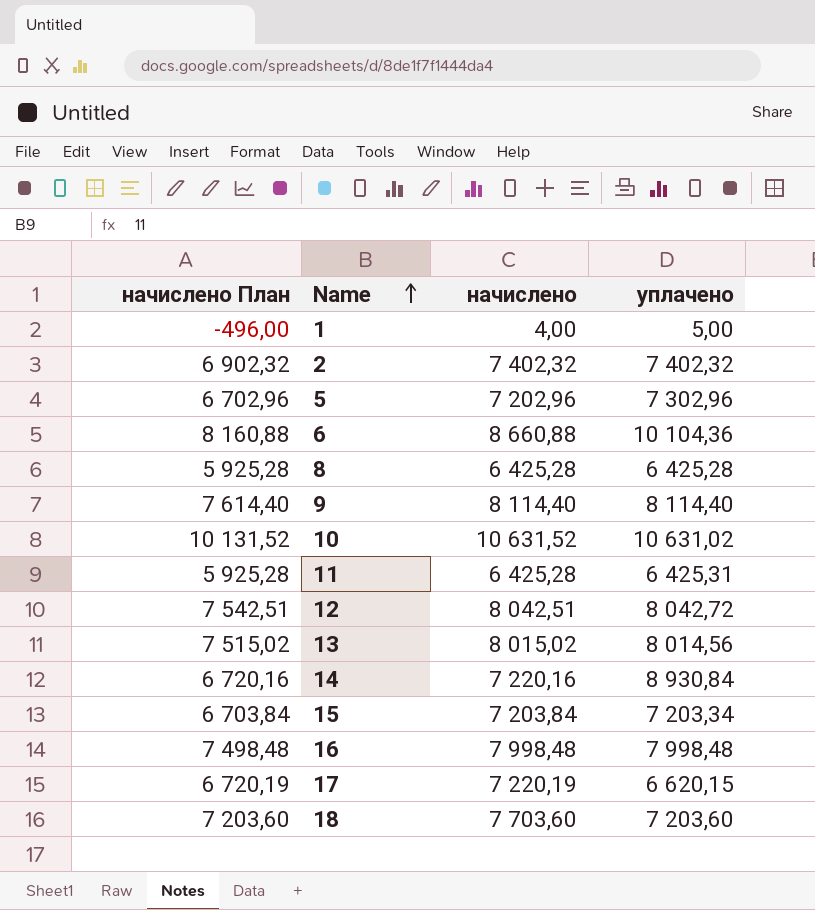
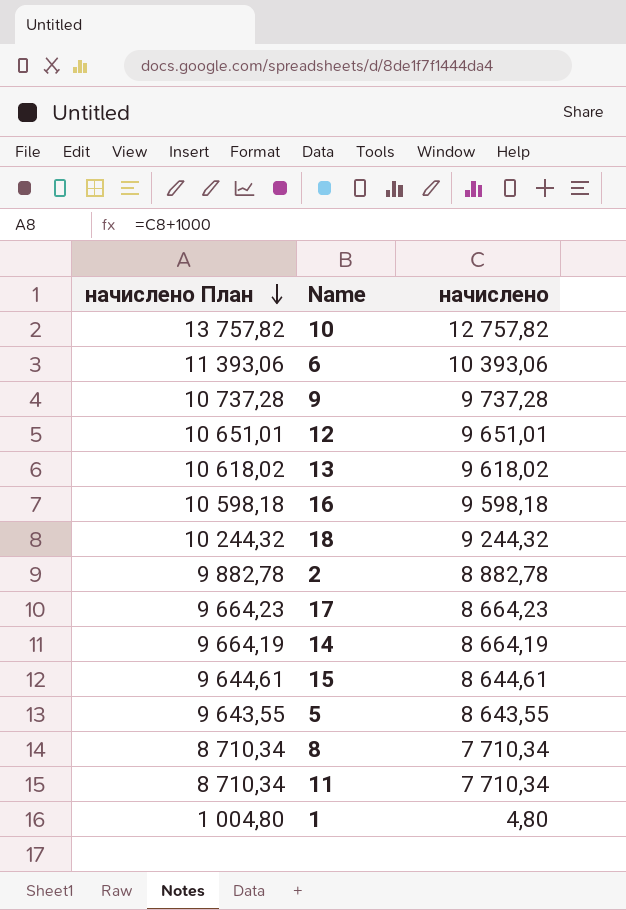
row order: Name ascending -> начислено План descending
column уплачено | position: 4 -> none
column начислено План | formula: [начислено] - 500 -> [начислено] + 1000
10 | начислено: 10 631,52 -> 12 757,82
6 | начислено: 8 660,88 -> 10 393,06
9 | начислено: 8 114,40 -> 9 737,28
12 | начислено: 8 042,51 -> 9 651,01
13 | начислено: 8 015,02 -> 9 618,02
16 | начислено: 7 998,48 -> 9 598,18
18 | начислено: 7 703,60 -> 9 244,32
2 | начислено: 7 402,32 -> 8 882,78
17 | начислено: 7 220,19 -> 8 664,23
14 | начислено: 7 220,16 -> 8 664,19
15 | начислено: 7 203,84 -> 8 644,61
5 | начислено: 7 202,96 -> 8 643,55
8 | начислено: 6 425,28 -> 7 710,34
11 | начислено: 6 425,28 -> 7 710,34
1 | начислено: 4,00 -> 4,80

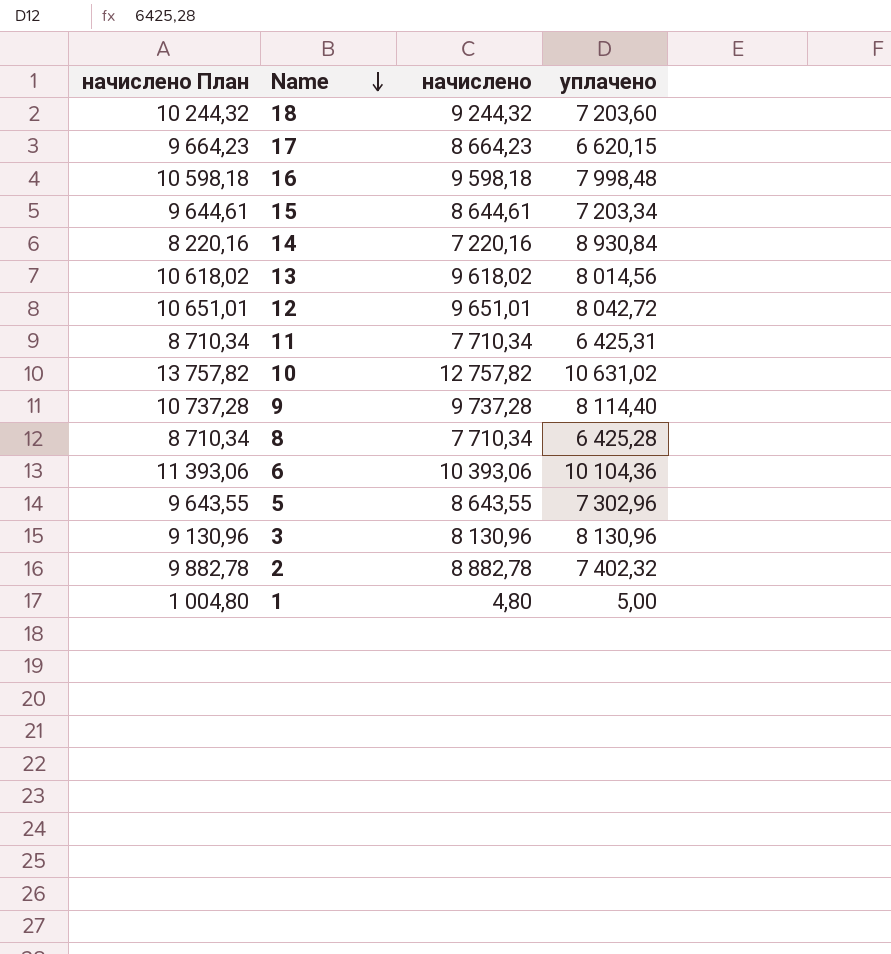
row order: начислено План descending -> Name descending
column уплачено | position: none -> 4
14 | начислено План: 9 664,19 -> 8 220,16
14 | начислено: 8 664,19 -> 7 220,16
row 3: none -> 9 130,96 | 8 130,96 | 8 130,96

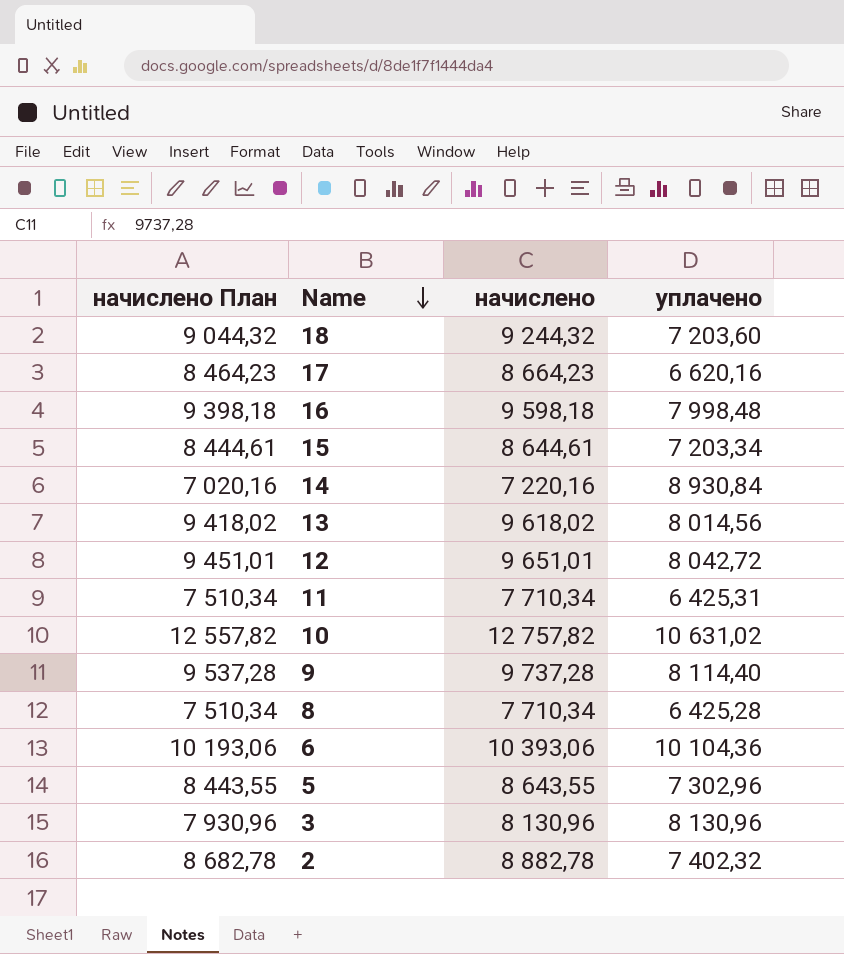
column начислено План | formula: [начислено] + 1000 -> [начислено] - 200
row 1: 1 004,80 | 4,80 | 5,00 -> none
17 | уплачено: 6 620,15 -> 6 620,16

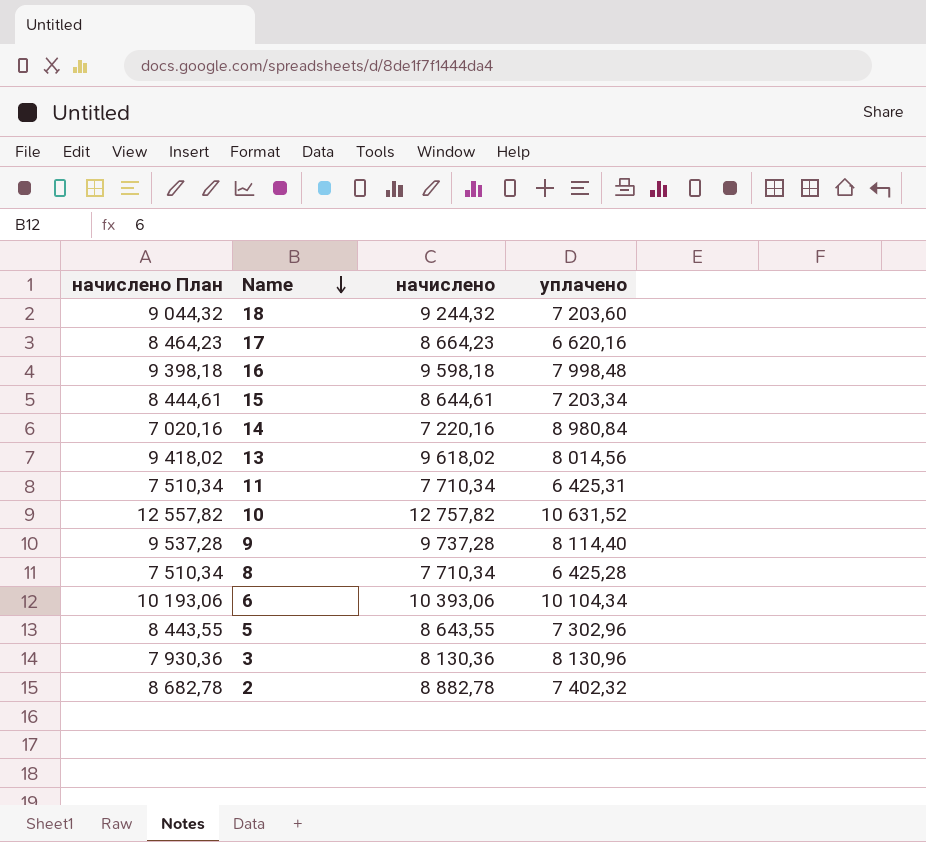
row 12: 9 451,01 | 9 651,01 | 8 042,72 -> none
14 | уплачено: 8 930,84 -> 8 980,84
10 | уплачено: 10 631,02 -> 10 631,52
6 | уплачено: 10 104,36 -> 10 104,34
3 | начислено План: 7 930,96 -> 7 930,36
3 | начислено: 8 130,96 -> 8 130,36

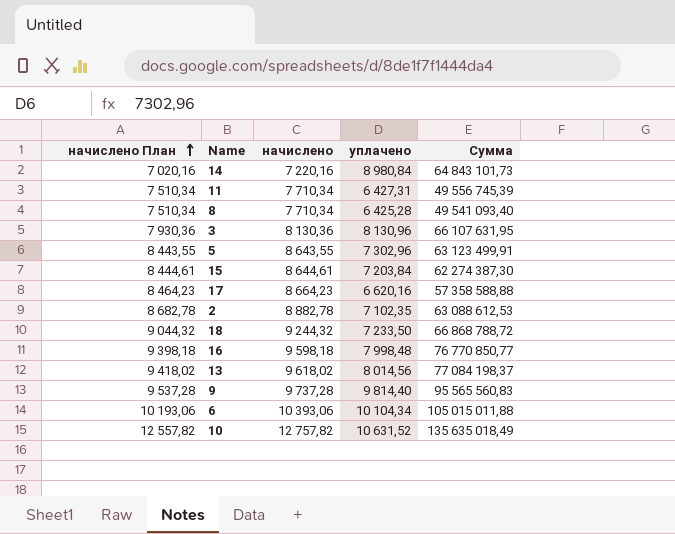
row order: Name descending -> начислено План ascending
column Сумма | formula: none -> [начислено] * [уплачено]
11 | уплачено: 6 425,31 -> 6 427,31
15 | уплачено: 7 203,34 -> 7 203,84
2 | уплачено: 7 402,32 -> 7 102,35
18 | уплачено: 7 203,60 -> 7 233,50
9 | уплачено: 8 114,40 -> 9 814,40

